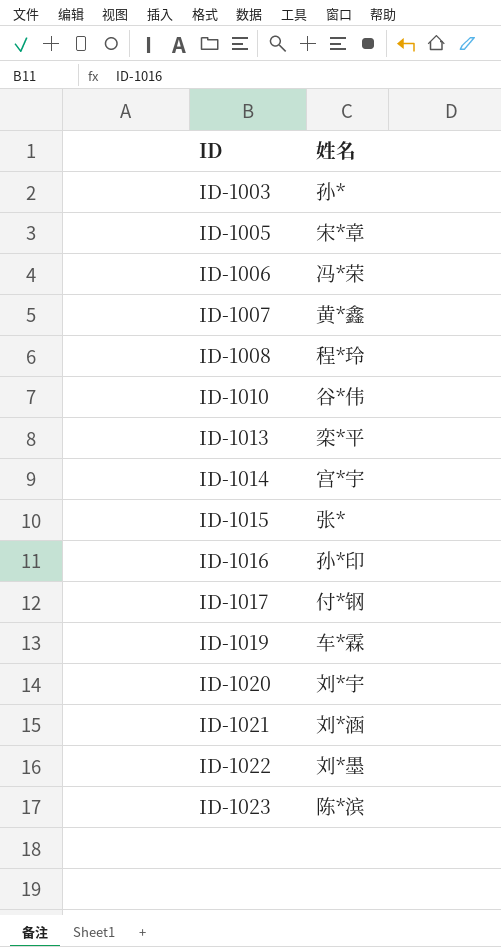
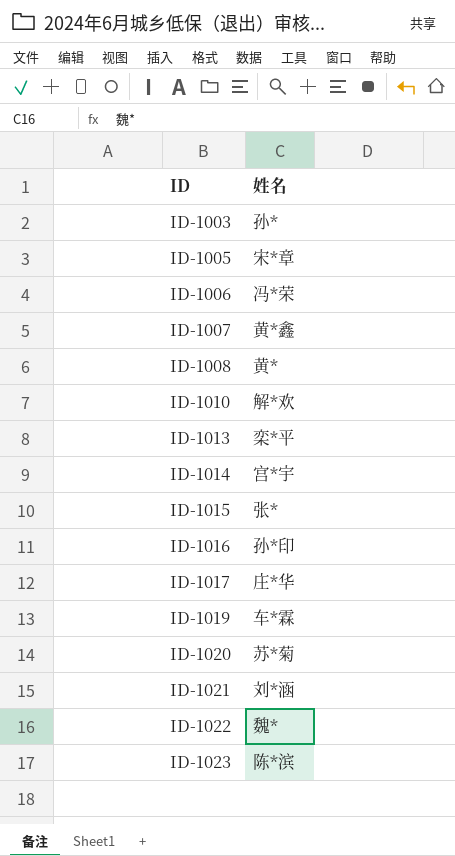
ID-1008 | 姓名: 程*玲 -> 黄*
ID-1010 | 姓名: 谷*伟 -> 解*欢
ID-1017 | 姓名: 付*钢 -> 庄*华
ID-1020 | 姓名: 刘*宇 -> 苏*菊
ID-1022 | 姓名: 刘*墨 -> 魏*

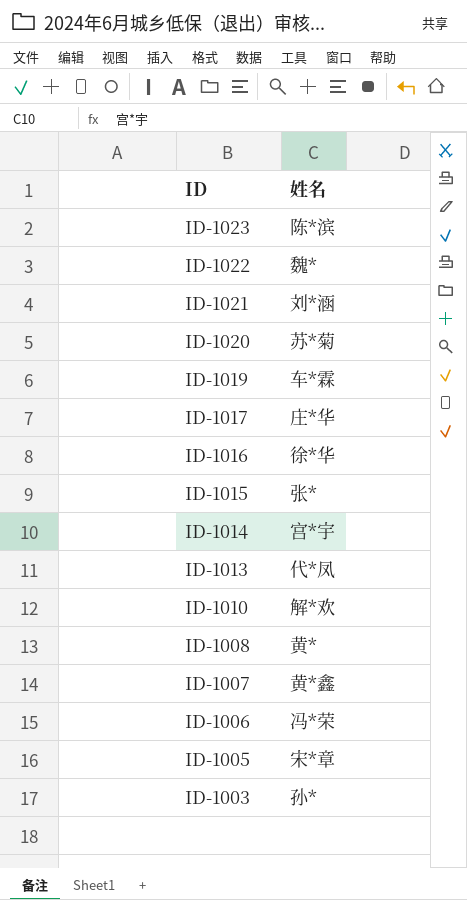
row order: ID ascending -> ID descending
ID-1016 | 姓名: 孙*印 -> 徐*华
ID-1013 | 姓名: 栾*平 -> 代*凤

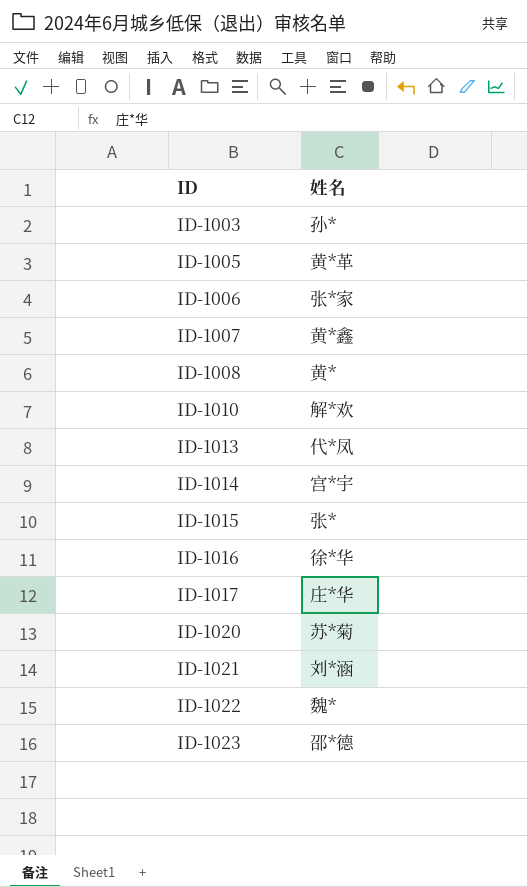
row order: ID descending -> ID ascending
row ID-1019: 车*霖 -> none
ID-1005 | 姓名: 宋*章 -> 黄*革
ID-1006 | 姓名: 冯*荣 -> 张*家
ID-1023 | 姓名: 陈*滨 -> 邵*德

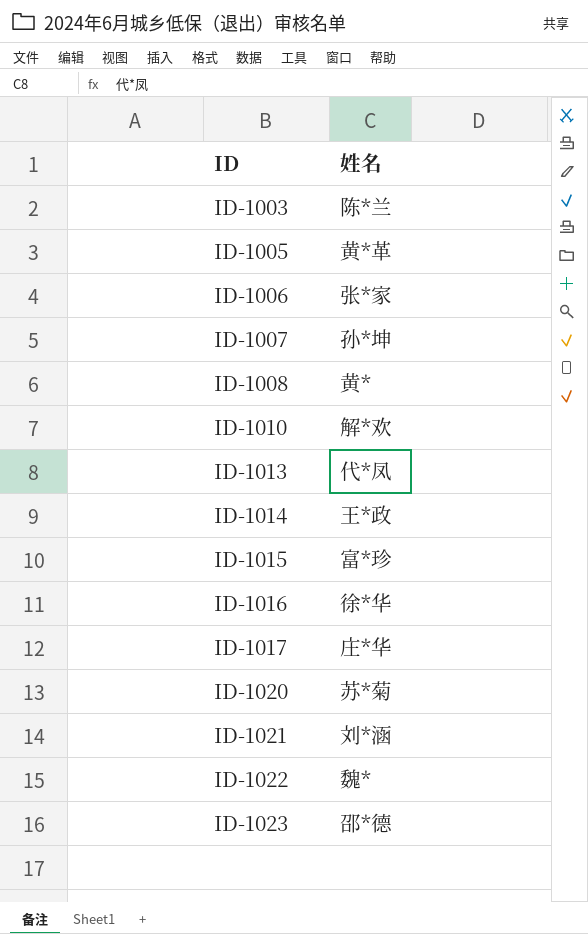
ID-1003 | 姓名: 孙* -> 陈*兰
ID-1007 | 姓名: 黄*鑫 -> 孙*坤
ID-1014 | 姓名: 宫*宇 -> 王*政
ID-1015 | 姓名: 张* -> 富*珍

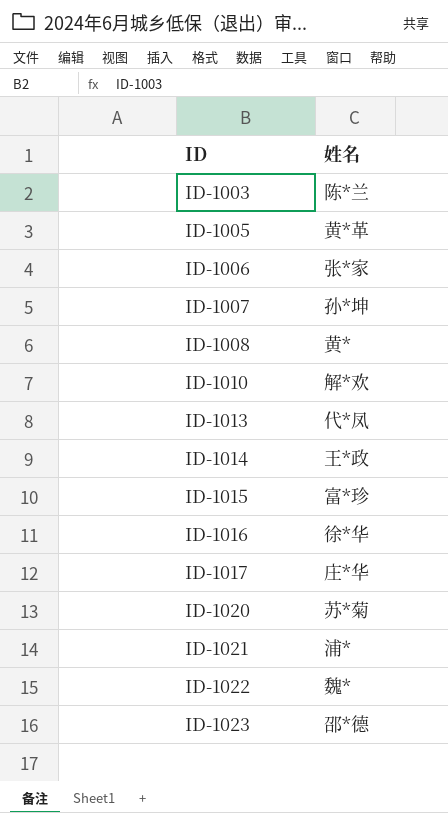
ID-1021 | 姓名: 刘*涵 -> 浦*

